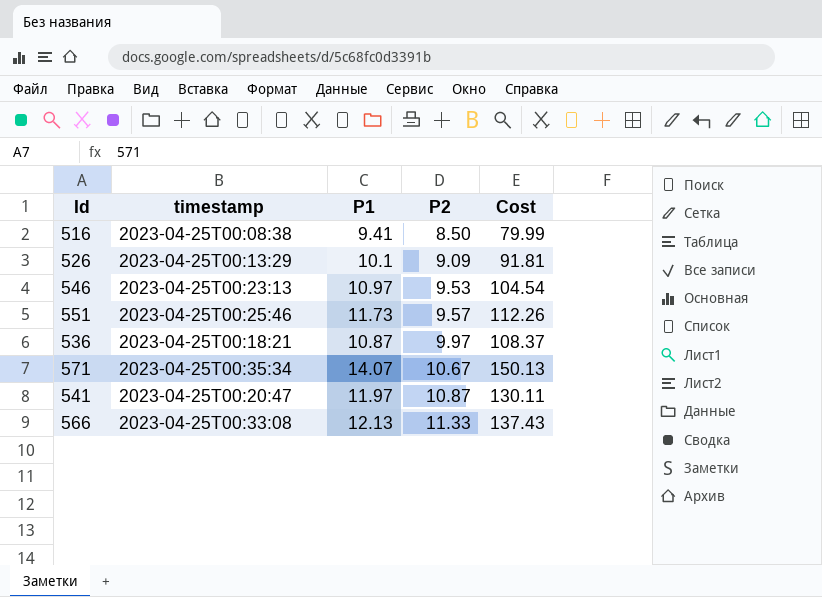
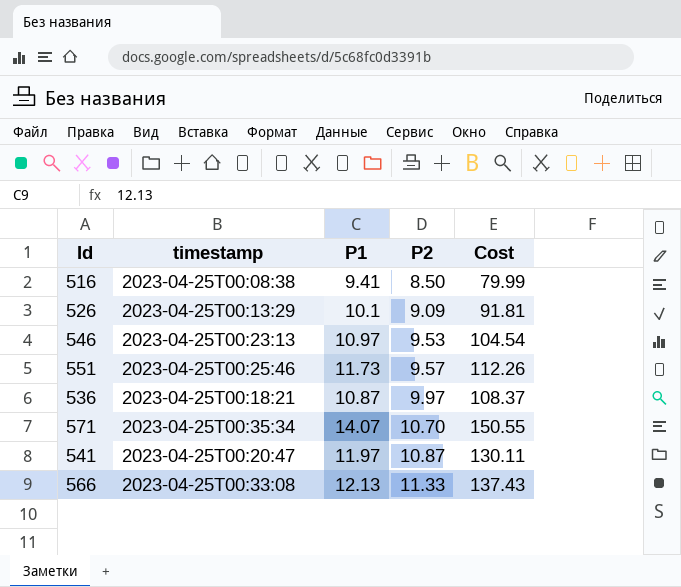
571 | P2: 10.67 -> 10.70
571 | Cost: 150.13 -> 150.55

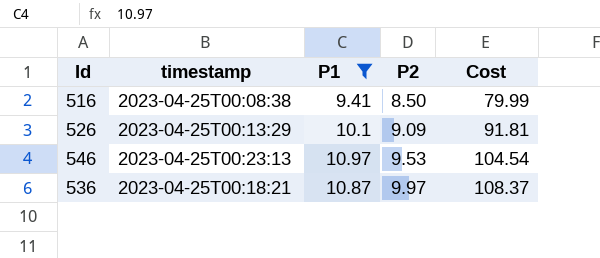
filter: none -> P1 <= 10.97

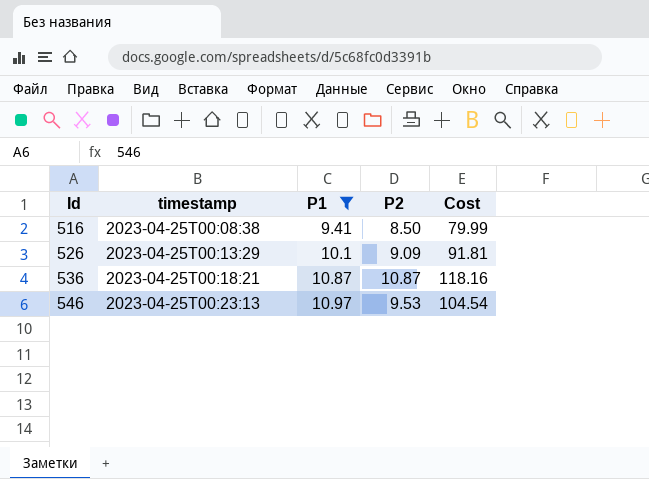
row order: P2 ascending -> Id ascending
536 | P2: 9.97 -> 10.87
536 | Cost: 108.37 -> 118.16

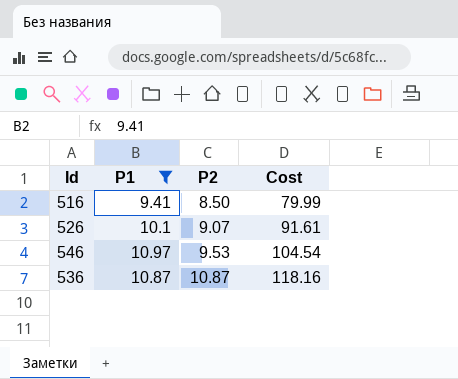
row order: Id ascending -> P2 ascending
column timestamp | position: 2 -> none
526 | P2: 9.09 -> 9.07
526 | Cost: 91.81 -> 91.61

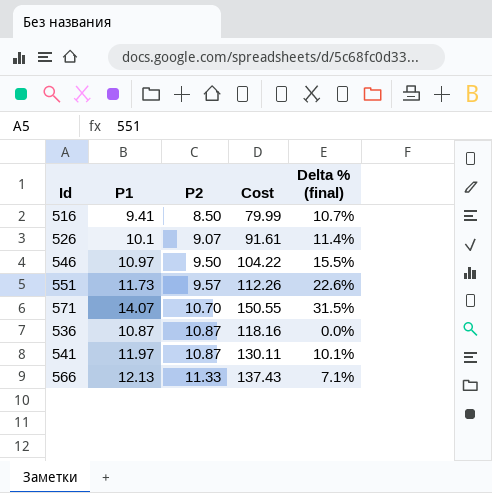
filter: P1 <= 10.97 -> none
column Delta % (final) | formula: none -> ([P1] - [P2]) / [P2]
546 | P2: 9.53 -> 9.50
546 | Cost: 104.54 -> 104.22

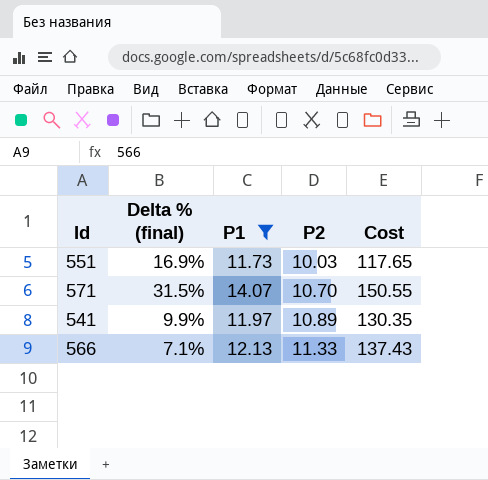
filter: none -> P1 >= 11.73
column Delta % (final) | position: 5 -> 2
551 | Delta % (final): 22.6% -> 16.9%
551 | P2: 9.57 -> 10.03
551 | Cost: 112.26 -> 117.65
541 | Delta % (final): 10.1% -> 9.9%
541 | P2: 10.87 -> 10.89
541 | Cost: 130.11 -> 130.35

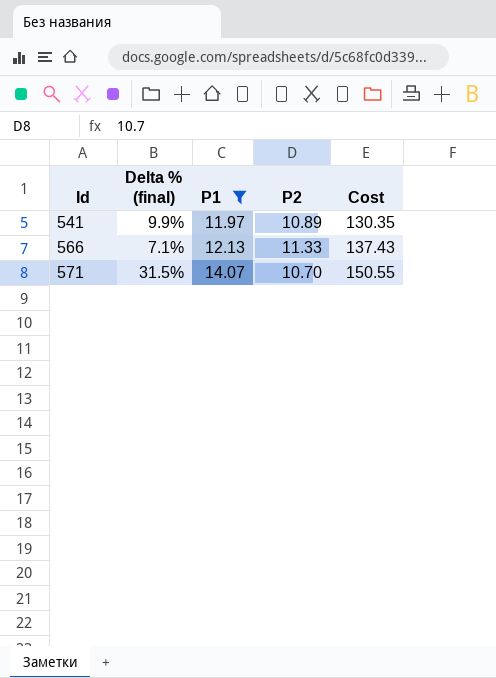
row order: P2 ascending -> Id ascending
row 551: 16.9% | 11.73 | 10.03 | 117.65 -> none

